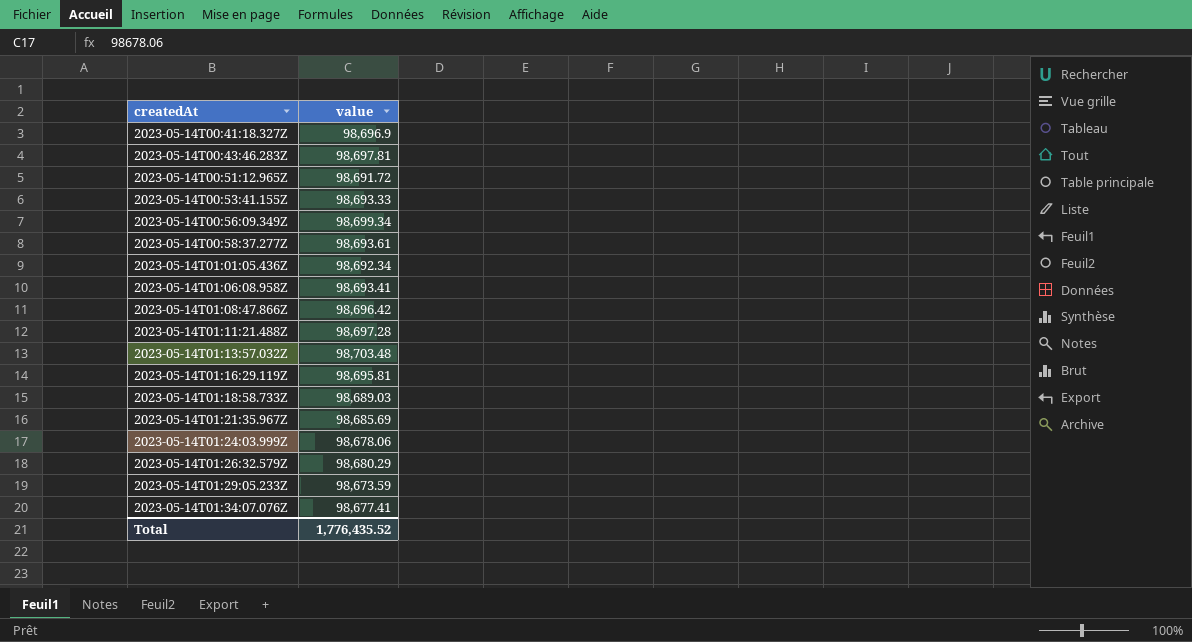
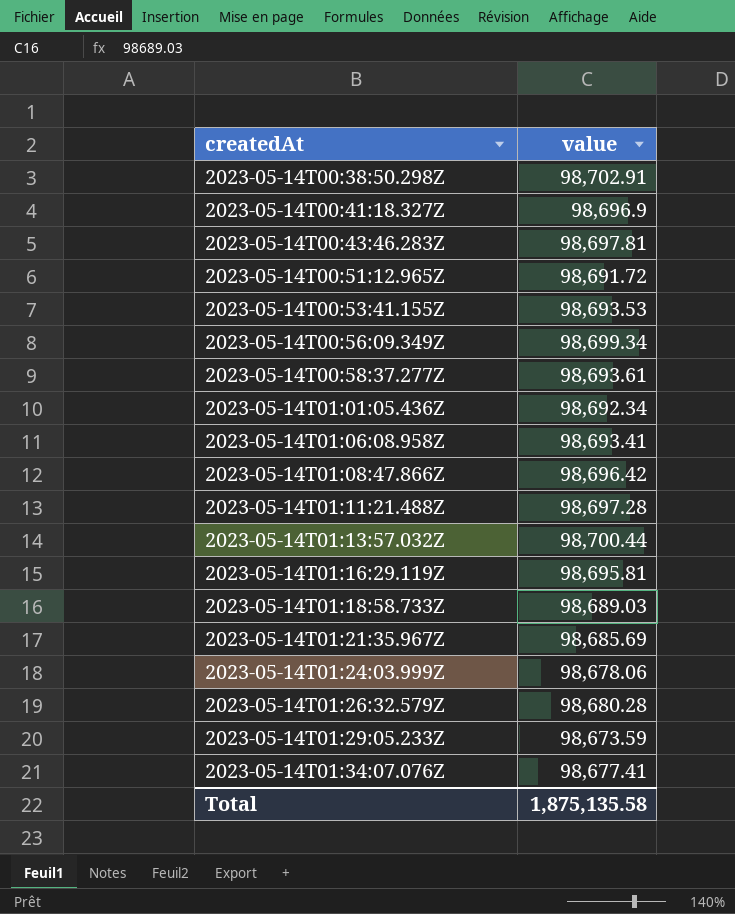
row 2023-05-14T00:38:50.298Z: none -> 98,702.91
2023-05-14T00:53:41.155Z | value: 98,693.33 -> 98,693.53
2023-05-14T01:13:57.032Z | value: 98,703.48 -> 98,700.44
2023-05-14T01:26:32.579Z | value: 98,680.29 -> 98,680.28
Total | value: 1,776,435.52 -> 1,875,135.58

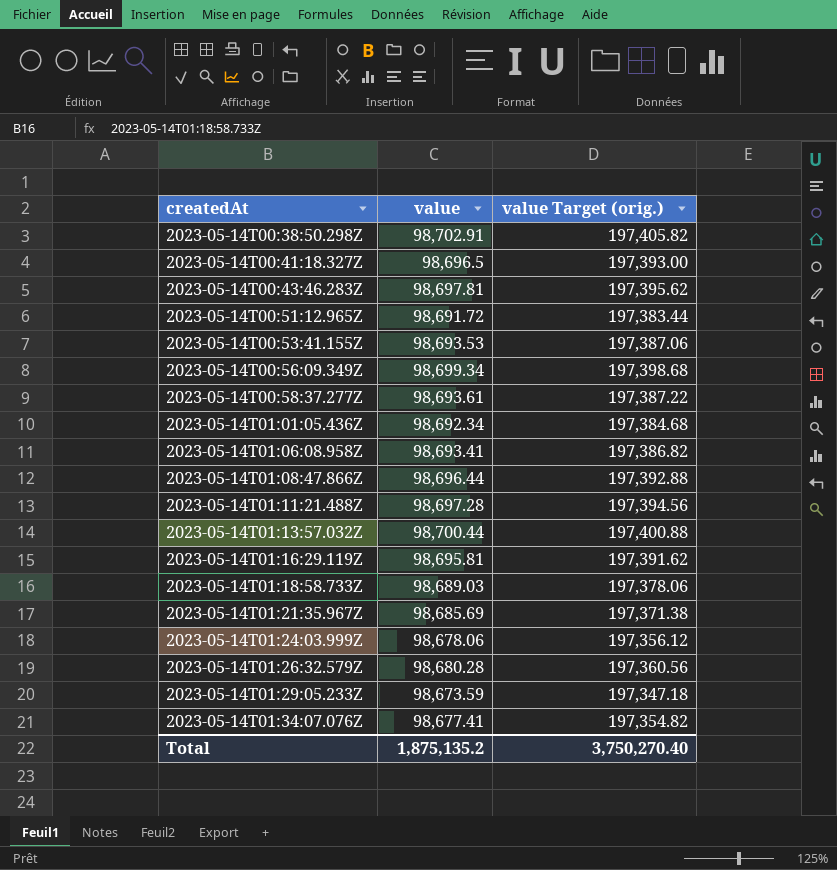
column value Target (orig.) | formula: none -> [value] * 2
2023-05-14T00:41:18.327Z | value: 98,696.9 -> 98,696.5
2023-05-14T01:08:47.866Z | value: 98,696.42 -> 98,696.44
Total | value: 1,875,135.58 -> 1,875,135.2

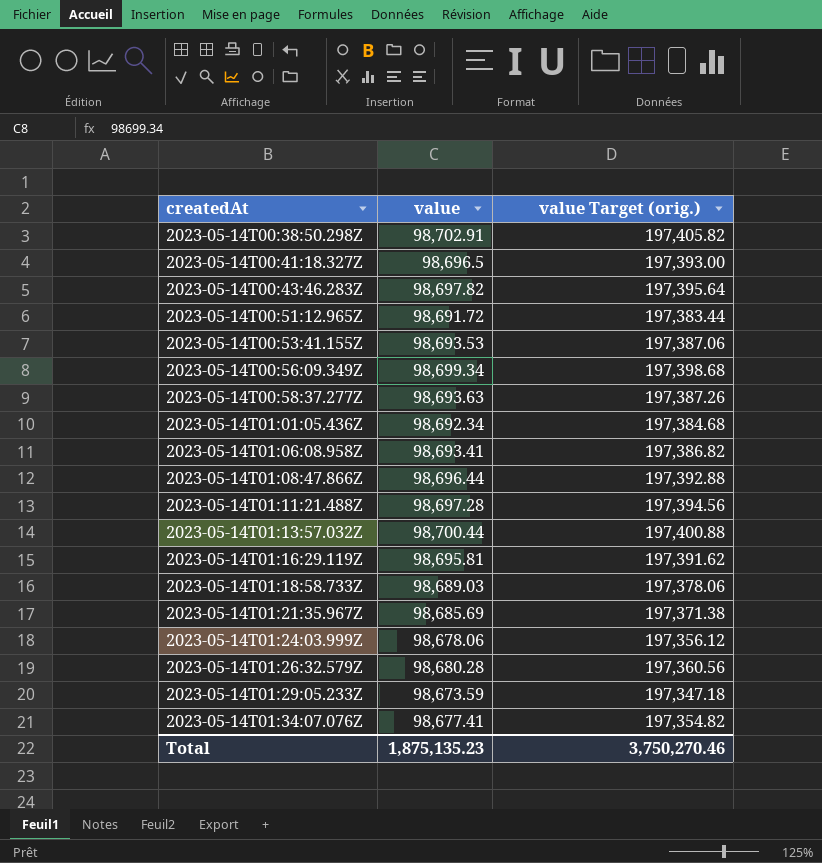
2023-05-14T00:43:46.283Z | value: 98,697.81 -> 98,697.82
2023-05-14T00:43:46.283Z | value Target (orig.): 197,395.62 -> 197,395.64
2023-05-14T00:58:37.277Z | value: 98,693.61 -> 98,693.63
2023-05-14T00:58:37.277Z | value Target (orig.): 197,387.22 -> 197,387.26
Total | value: 1,875,135.2 -> 1,875,135.23
Total | value Target (orig.): 3,750,270.40 -> 3,750,270.46

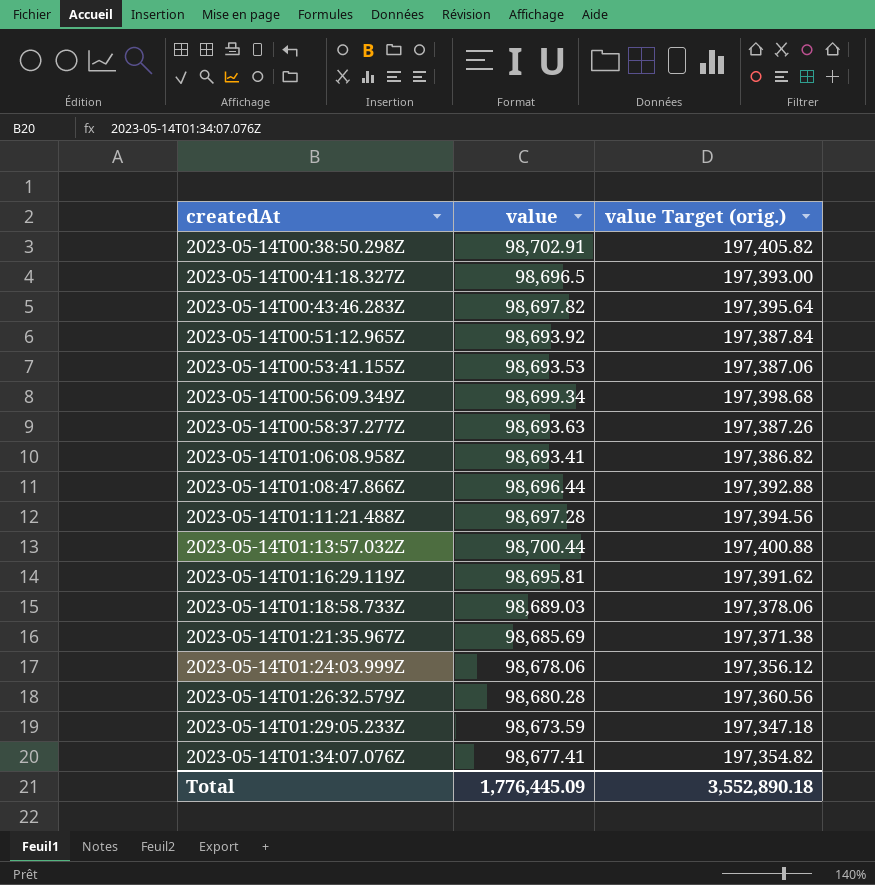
row 2023-05-14T01:01:05.436Z: 98,692.34 | 197,384.68 -> none
2023-05-14T00:51:12.965Z | value: 98,691.72 -> 98,693.92
2023-05-14T00:51:12.965Z | value Target (orig.): 197,383.44 -> 197,387.84
Total | value: 1,875,135.23 -> 1,776,445.09
Total | value Target (orig.): 3,750,270.46 -> 3,552,890.18

